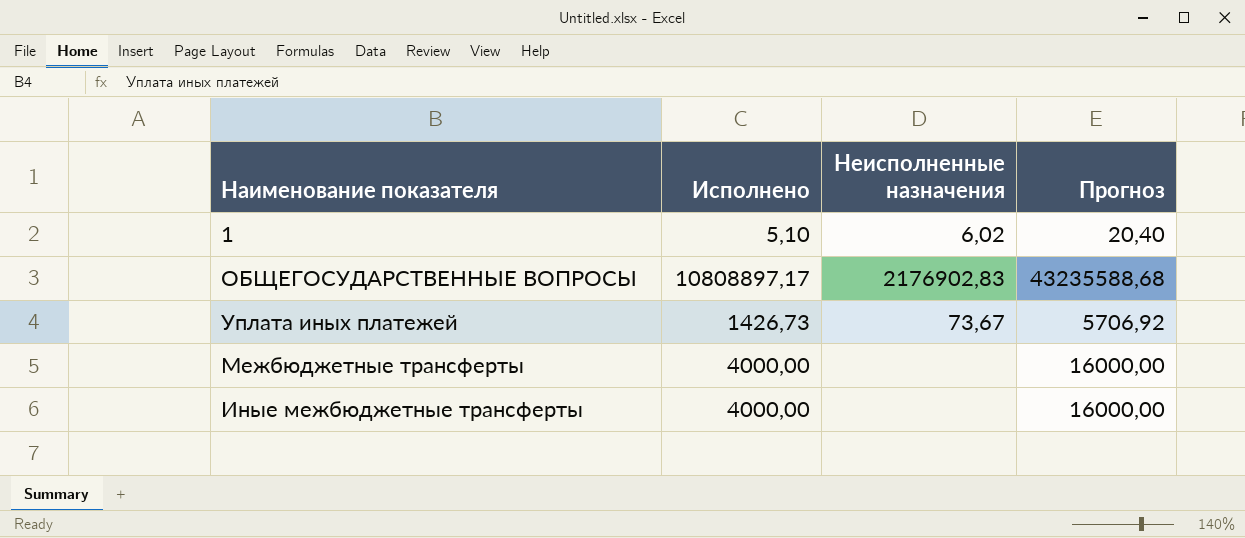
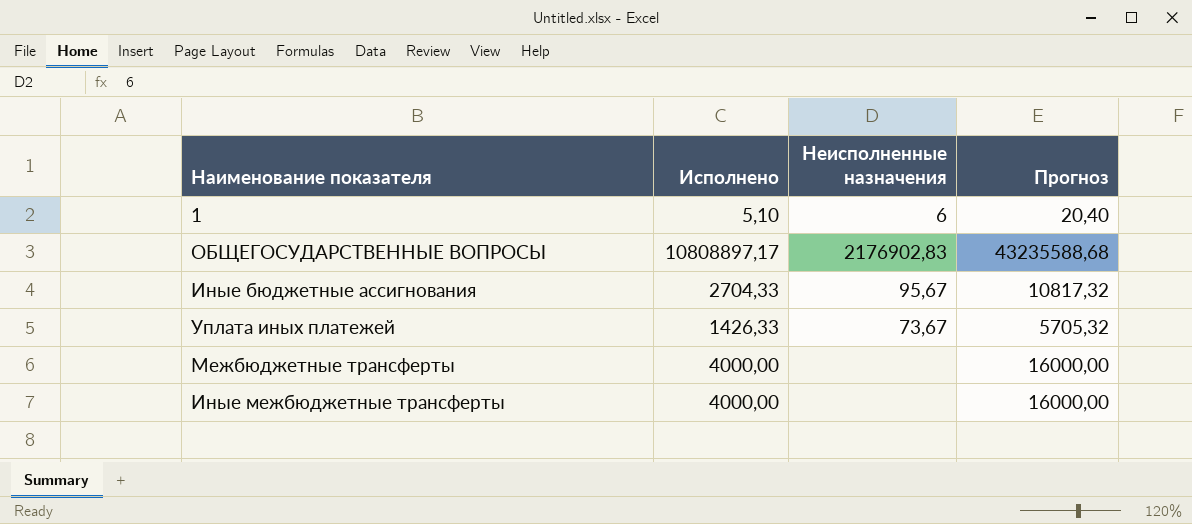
1 | Неисполненные назначения: 6,02 -> 6
row Иные бюджетные ассигнования: none -> 2704,33 | 95,67 | 10817,32
Уплата иных платежей | Исполнено: 1426,73 -> 1426,33
Уплата иных платежей | Прогноз: 5706,92 -> 5705,32

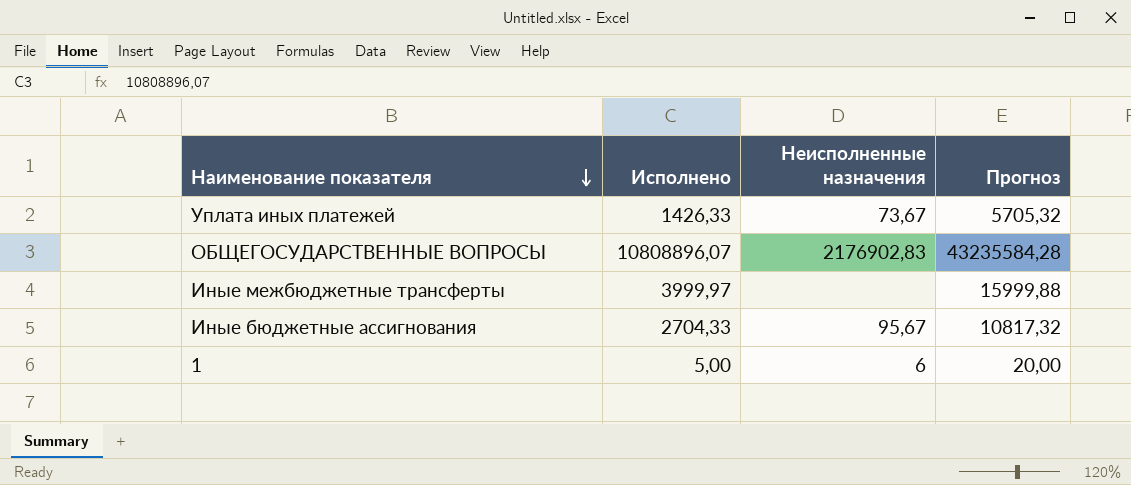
row order: none -> Наименование показателя descending
row Межбюджетные трансферты: 4000,00 | none | 16000,00 -> none
ОБЩЕГОСУДАРСТВЕННЫЕ ВОПРОСЫ | Исполнено: 10808897,17 -> 10808896,07
ОБЩЕГОСУДАРСТВЕННЫЕ ВОПРОСЫ | Прогноз: 43235588,68 -> 43235584,28
Иные межбюджетные трансферты | Исполнено: 4000,00 -> 3999,97
Иные межбюджетные трансферты | Прогноз: 16000,00 -> 15999,88
1 | Исполнено: 5,10 -> 5,00
1 | Прогноз: 20,40 -> 20,00

